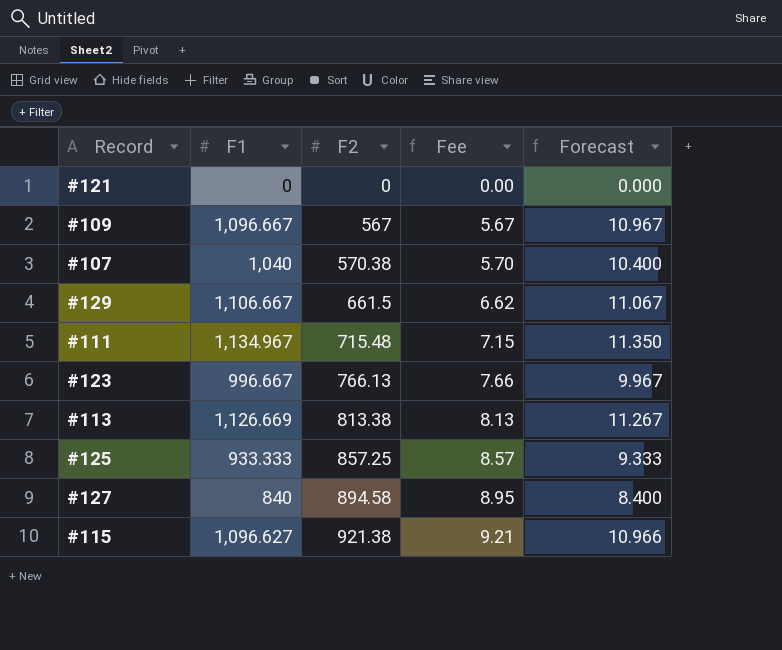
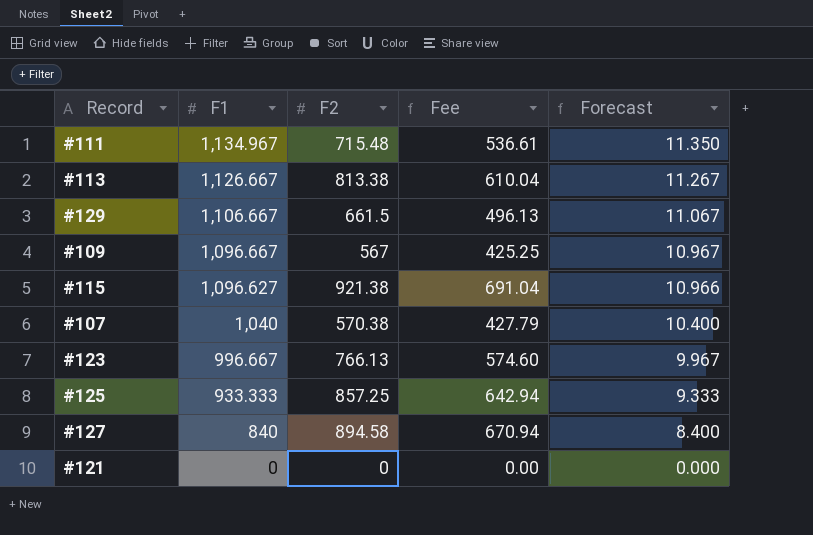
row order: F2 ascending -> F1 descending
column Fee | formula: [F2] * 0.01 -> [F2] * 0.75
#113 | F1: 1,126.669 -> 1,126.667

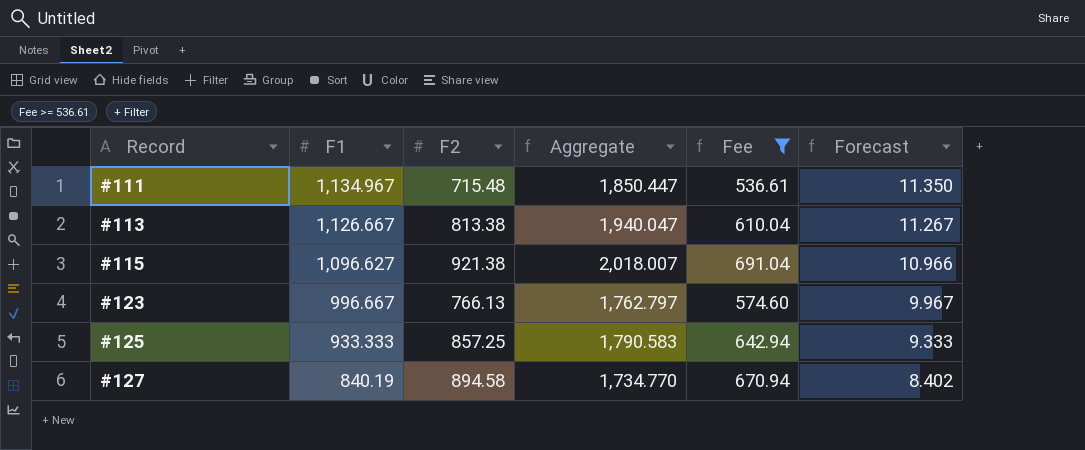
filter: none -> Fee >= 536.61
column Aggregate | formula: none -> [F1] + [F2]
#127 | F1: 840 -> 840.19
#127 | Forecast: 8.400 -> 8.402

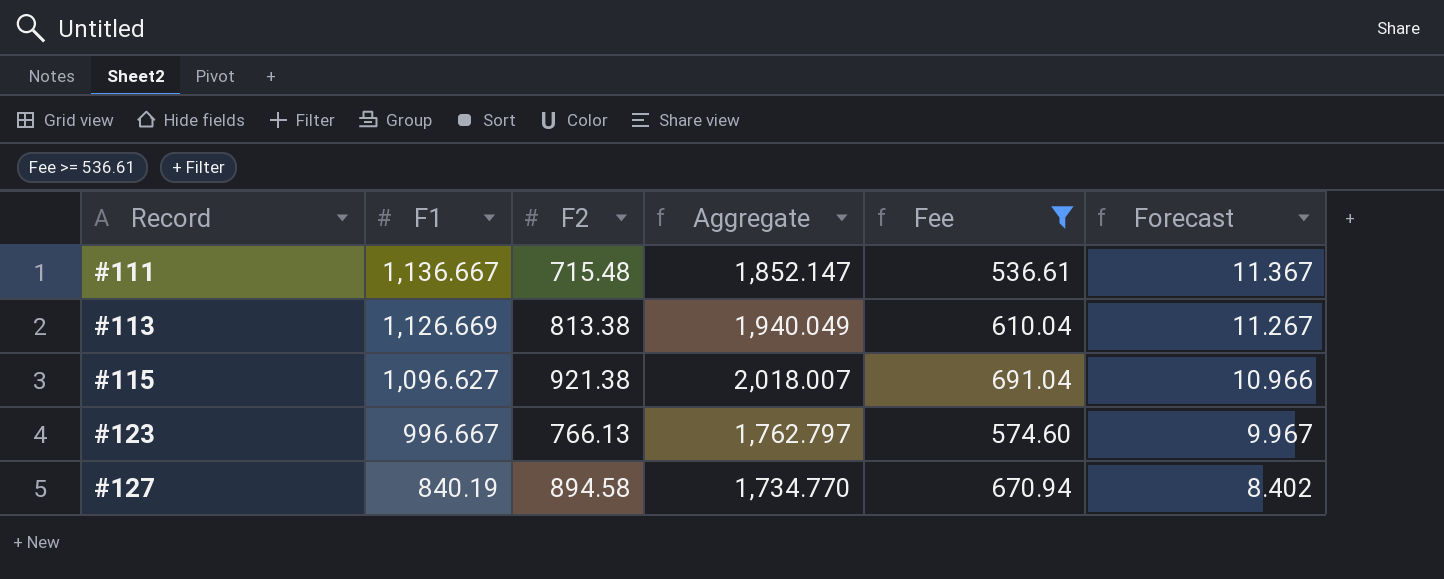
row #125: 933.333 | 857.25 | 1,790.583 | 642.94 | 9.333 -> none
#111 | F1: 1,134.967 -> 1,136.667
#111 | Aggregate: 1,850.447 -> 1,852.147
#111 | Forecast: 11.350 -> 11.367
#113 | F1: 1,126.667 -> 1,126.669
#113 | Aggregate: 1,940.047 -> 1,940.049

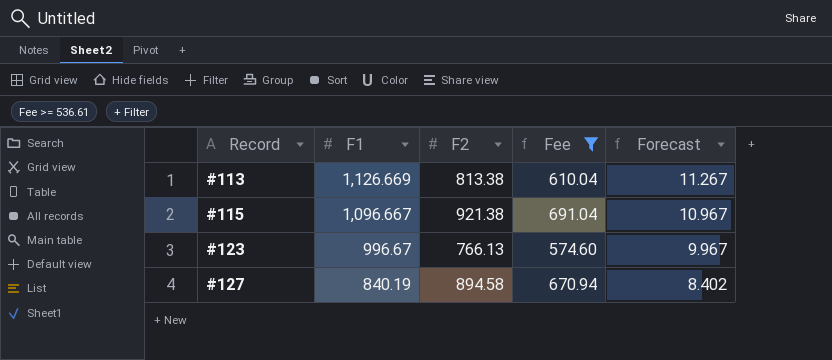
column Aggregate | formula: [F1] + [F2] -> none
row #111: 1,136.667 | 715.48 | 1,852.147 | 536.61 | 11.367 -> none
#115 | F1: 1,096.627 -> 1,096.667
#115 | Forecast: 10.966 -> 10.967
#123 | F1: 996.667 -> 996.67

